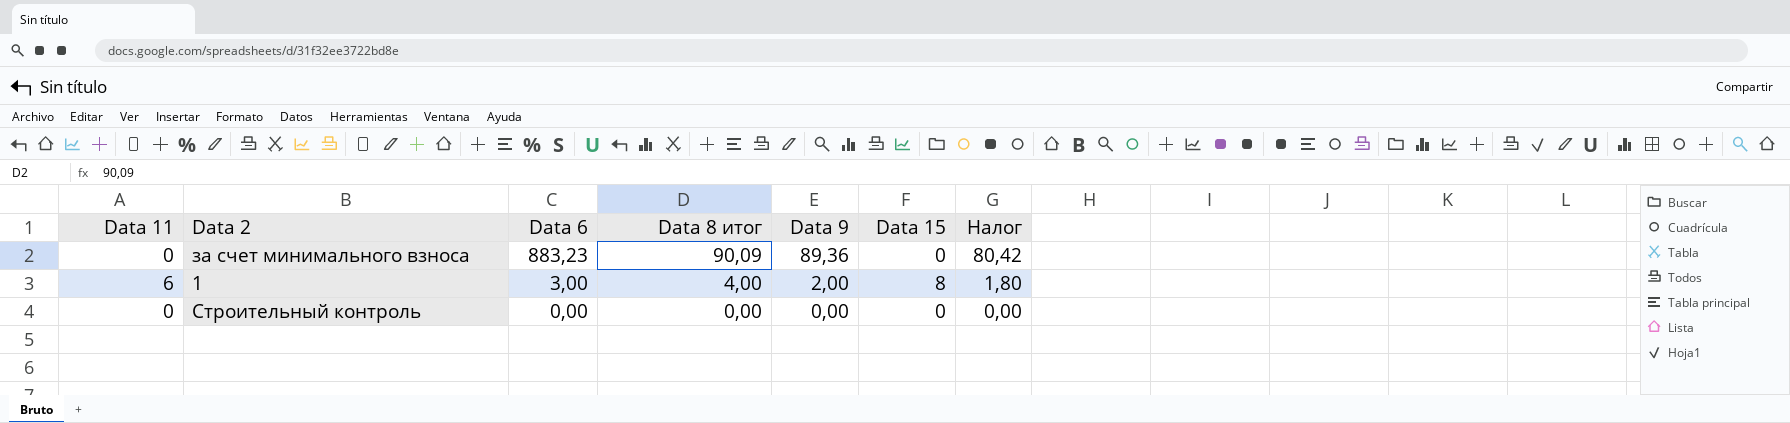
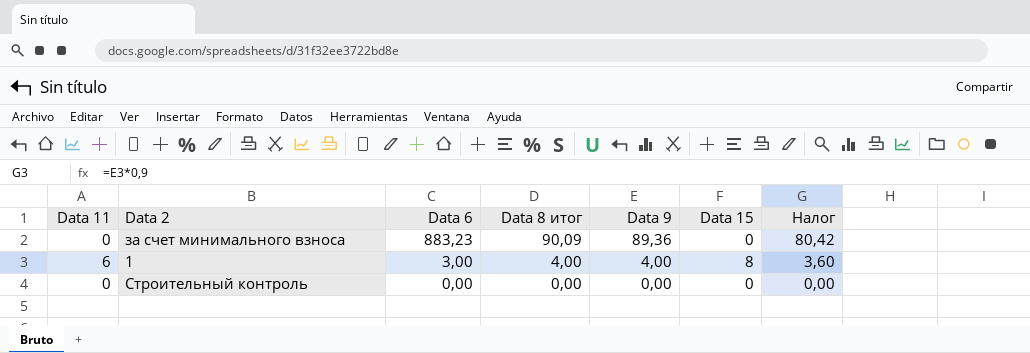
1 | Data 9: 2,00 -> 4,00
1 | Налог: 1,80 -> 3,60

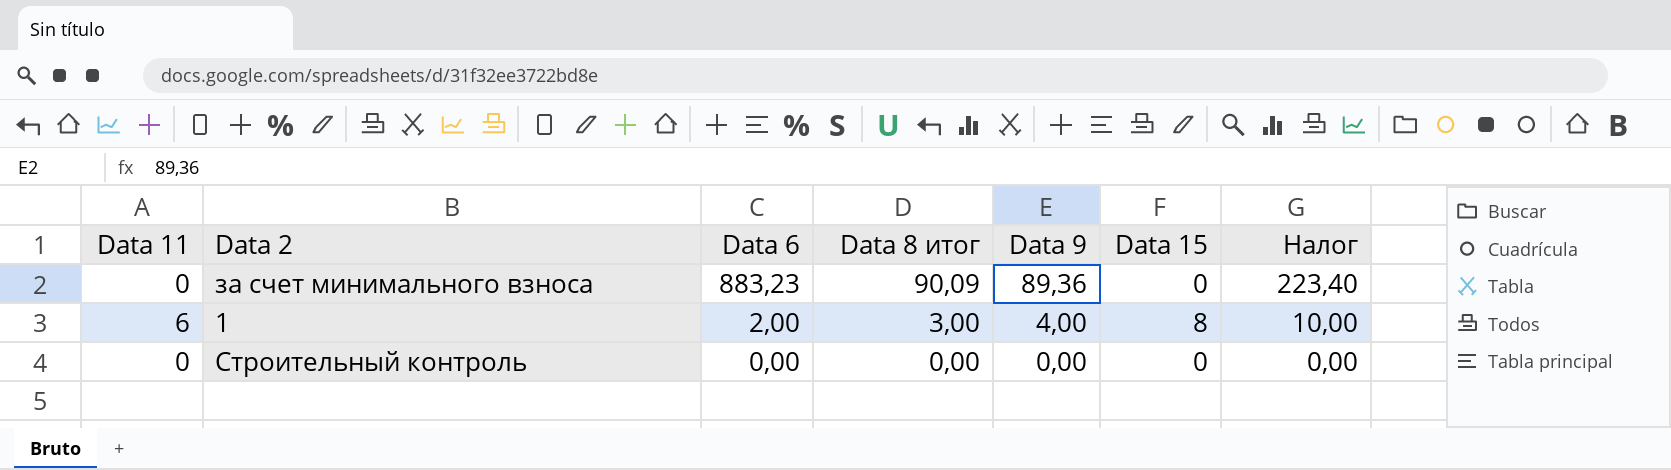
column Налог | formula: [Data 9] * 0,9 -> [Data 9] * 2,5
1 | Data 6: 3,00 -> 2,00
1 | Data 8 итог: 4,00 -> 3,00

